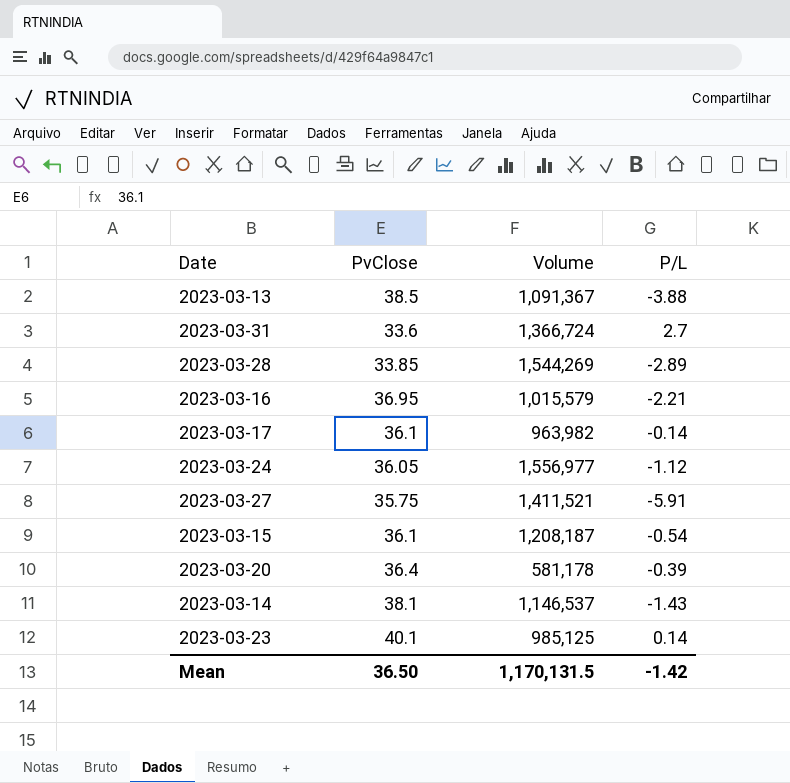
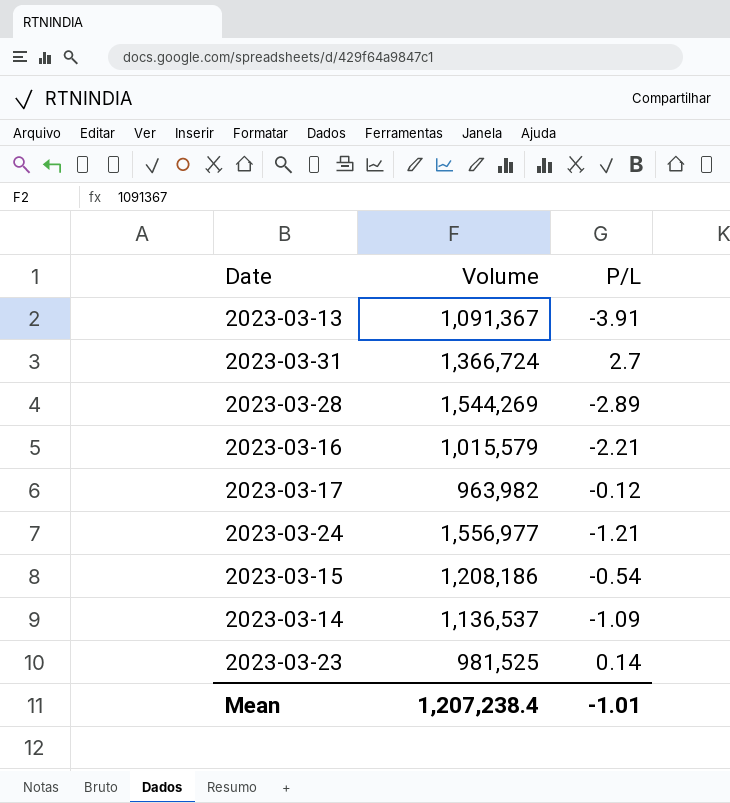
column PvClose | position: 2 -> none
row 2023-03-27: 35.75 | 1,411,521 | -5.91 -> none
row 2023-03-20: 36.4 | 581,178 | -0.39 -> none
2023-03-13 | P/L: -3.88 -> -3.91
2023-03-17 | P/L: -0.14 -> -0.12
2023-03-24 | P/L: -1.12 -> -1.21
2023-03-15 | Volume: 1,208,187 -> 1,208,186
2023-03-14 | Volume: 1,146,537 -> 1,136,537
2023-03-14 | P/L: -1.43 -> -1.09
2023-03-23 | Volume: 985,125 -> 981,525
Mean | Volume: 1,170,131.5 -> 1,207,238.4
Mean | P/L: -1.42 -> -1.01

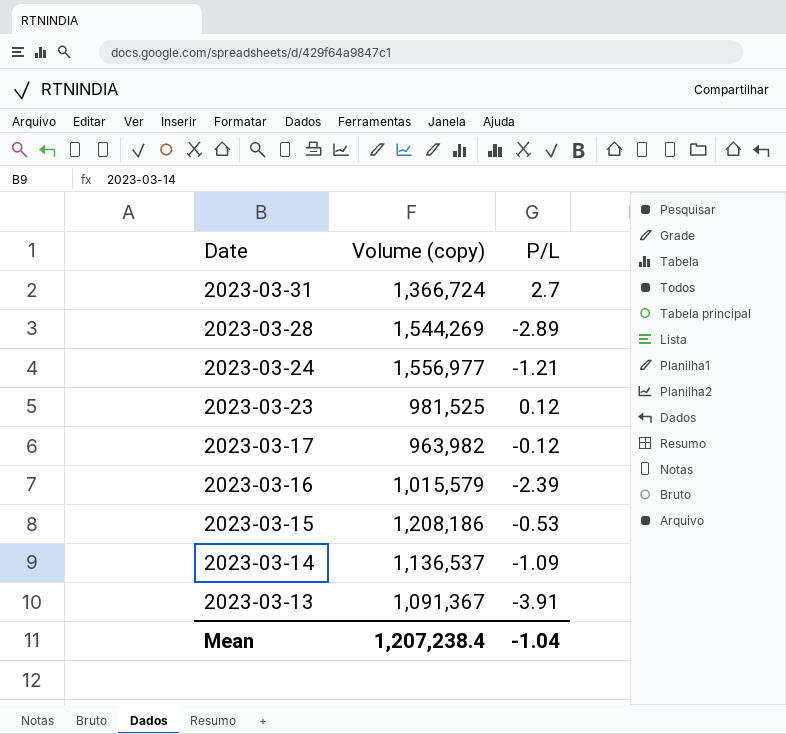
row order: none -> Date descending
column name: Volume -> Volume (copy)
2023-03-23 | P/L: 0.14 -> 0.12
2023-03-16 | P/L: -2.21 -> -2.39
2023-03-15 | P/L: -0.54 -> -0.53
Mean | P/L: -1.01 -> -1.04

